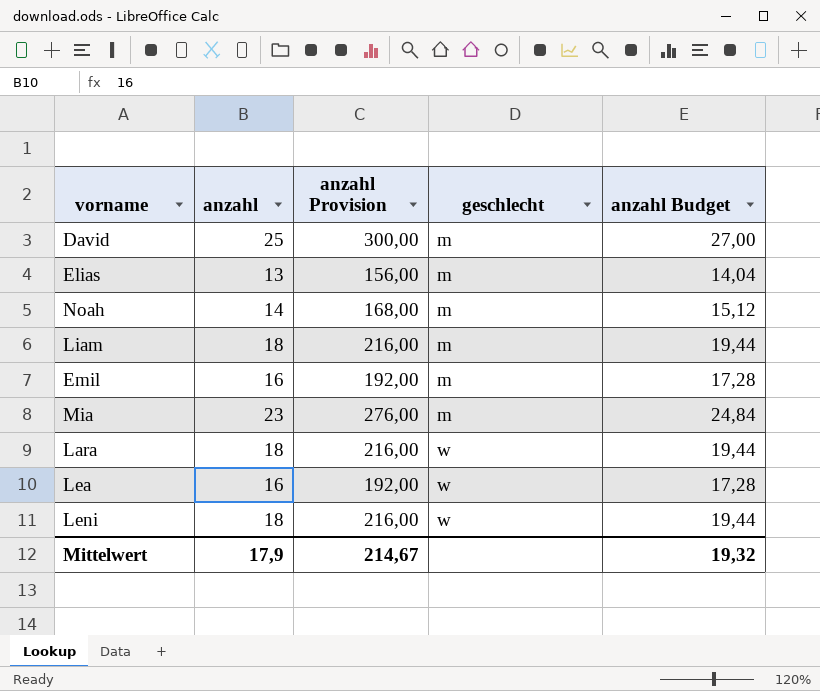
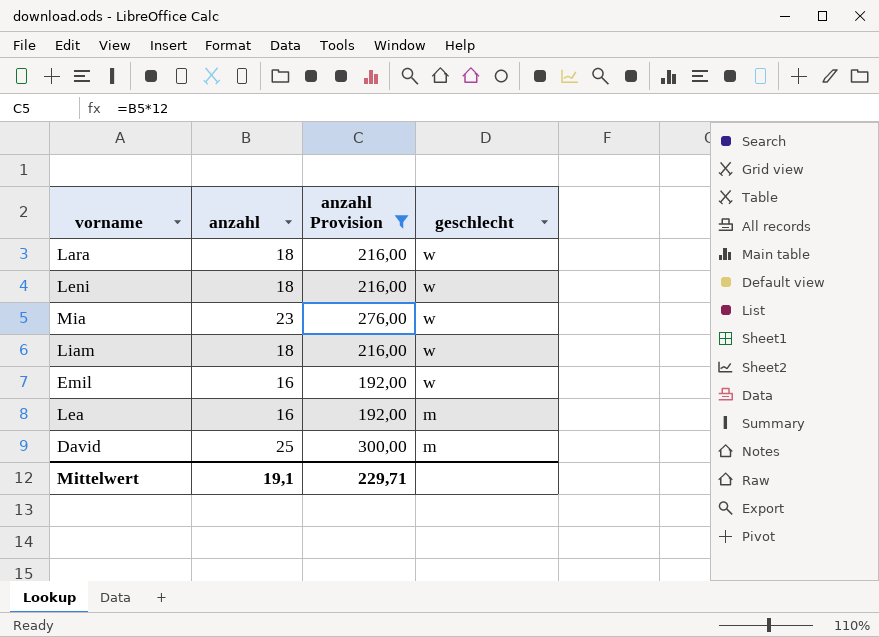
filter: none -> anzahl Provision >= 192,00
row order: geschlecht ascending -> geschlecht descending
column anzahl Budget | formula: [anzahl] * 1,08 -> none
Mia | geschlecht: m -> w
Liam | geschlecht: m -> w
Emil | geschlecht: m -> w
Lea | geschlecht: w -> m
Mittelwert | anzahl: 17,9 -> 19,1
Mittelwert | anzahl Provision: 214,67 -> 229,71

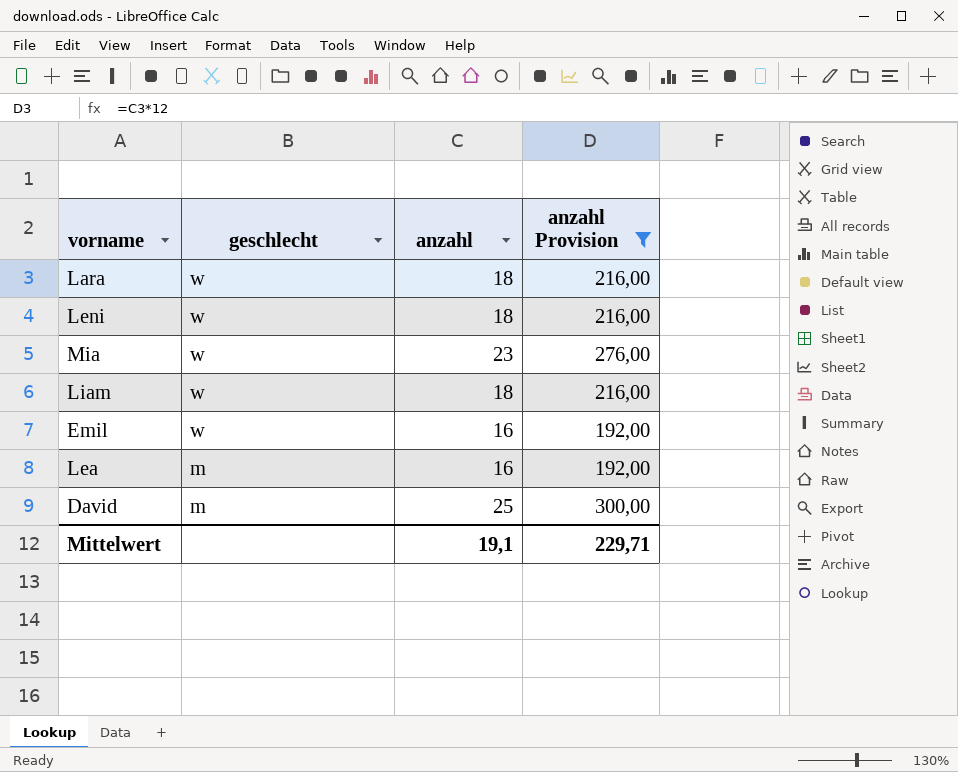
column geschlecht | position: 4 -> 2

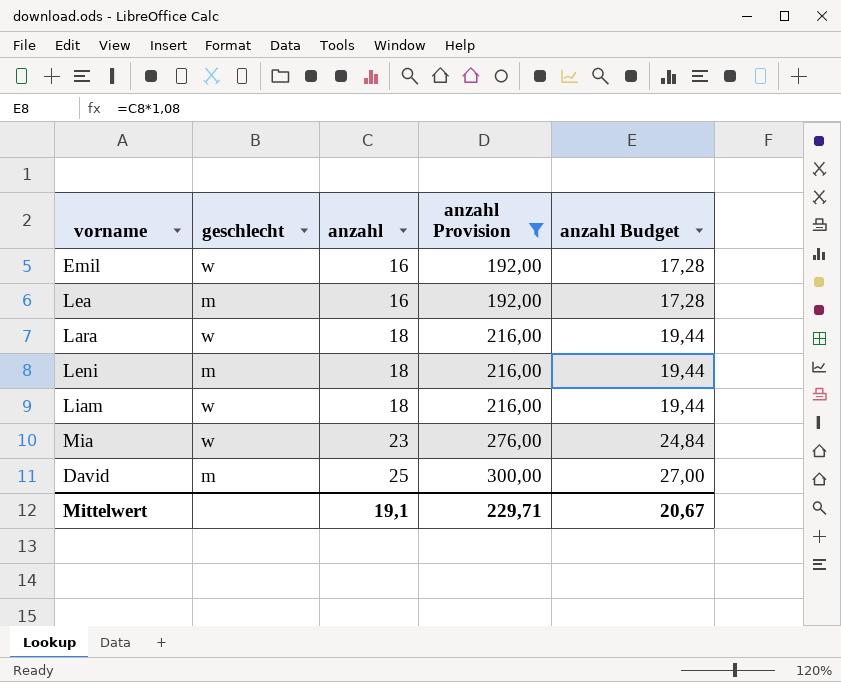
row order: geschlecht descending -> anzahl ascending
column anzahl Budget | formula: none -> [anzahl] * 1,08
Leni | geschlecht: w -> m

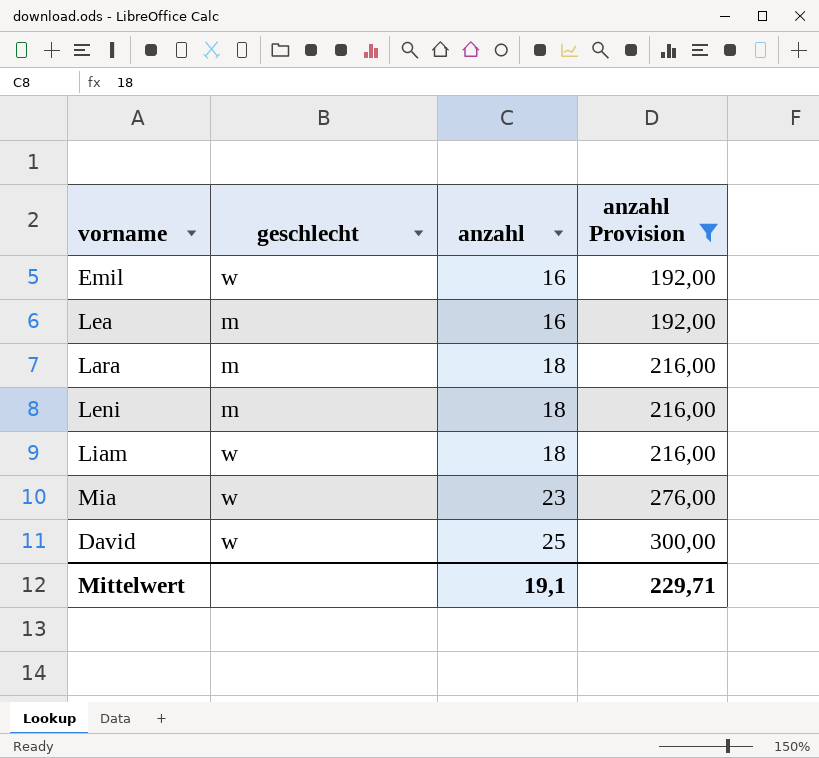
column anzahl Budget | formula: [anzahl] * 1,08 -> none
Lara | geschlecht: w -> m
David | geschlecht: m -> w

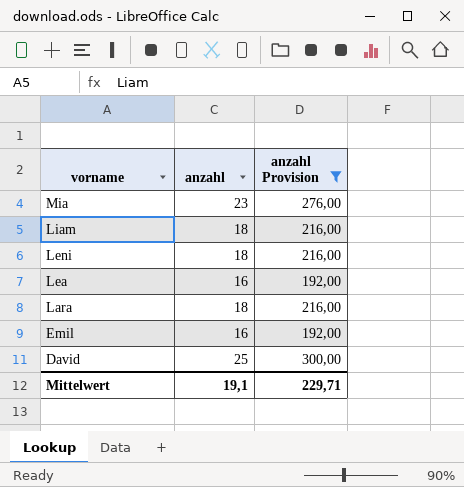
row order: anzahl ascending -> vorname descending
column geschlecht | position: 2 -> none

